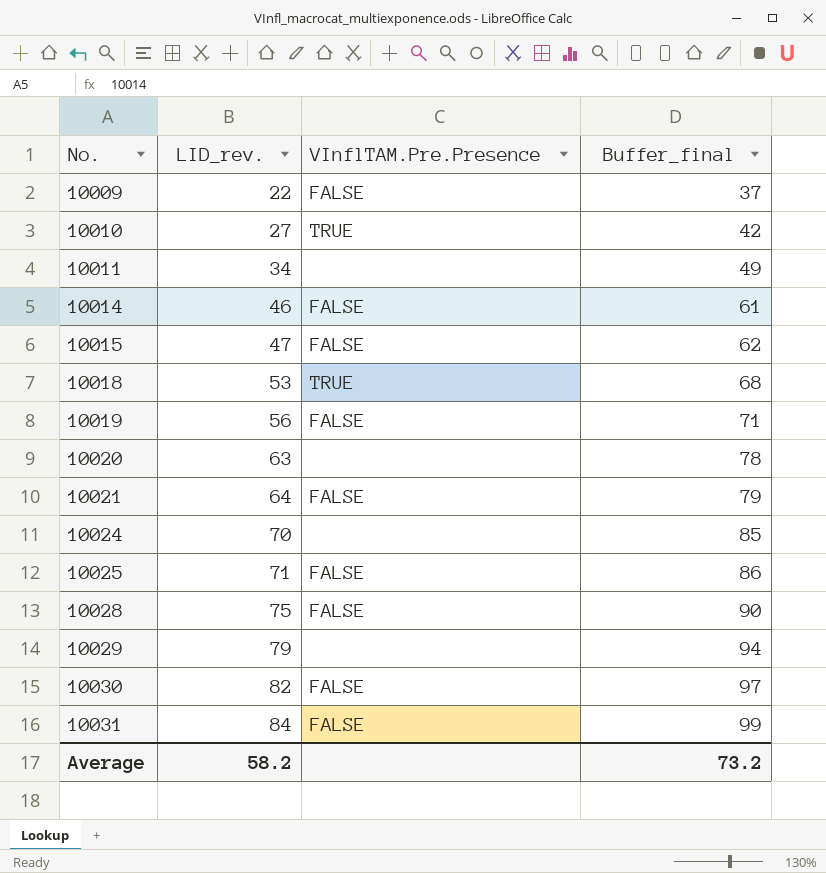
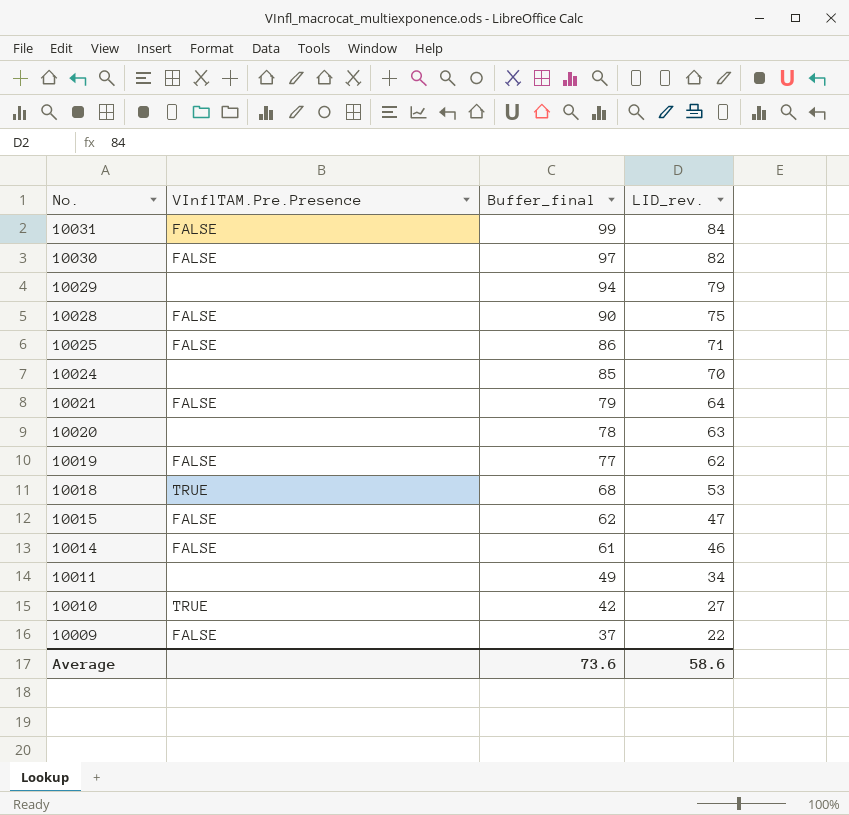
row order: No. ascending -> No. descending
column LID_rev. | position: 2 -> 4
10019 | Buffer_final: 71 -> 77
10019 | LID_rev.: 56 -> 62
Average | Buffer_final: 73.2 -> 73.6
Average | LID_rev.: 58.2 -> 58.6

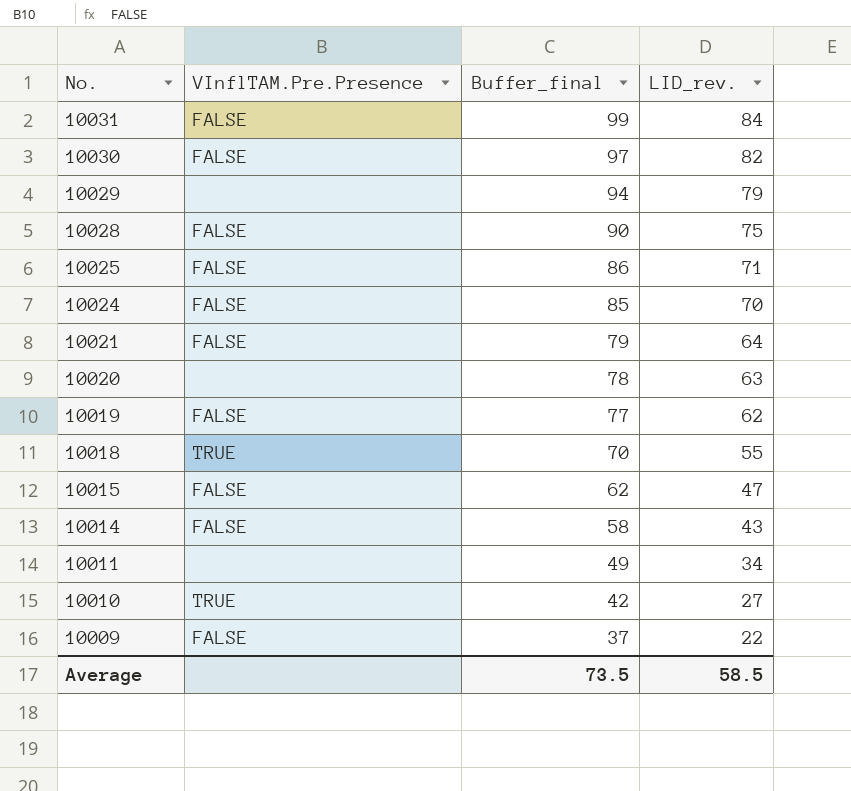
10024 | VInflTAM.Pre.Presence: none -> FALSE
10018 | Buffer_final: 68 -> 70
10018 | LID_rev.: 53 -> 55
10014 | Buffer_final: 61 -> 58
10014 | LID_rev.: 46 -> 43
Average | Buffer_final: 73.6 -> 73.5
Average | LID_rev.: 58.6 -> 58.5

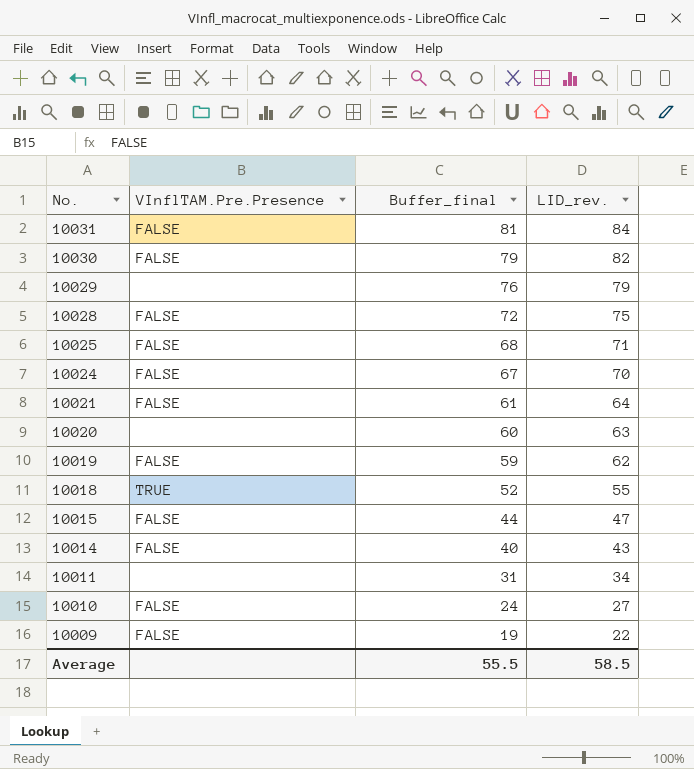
column Buffer_final | formula: [LID_rev.] + 15 -> [LID_rev.] - 3
10010 | VInflTAM.Pre.Presence: TRUE -> FALSE
Average | Buffer_final: 73.5 -> 55.5

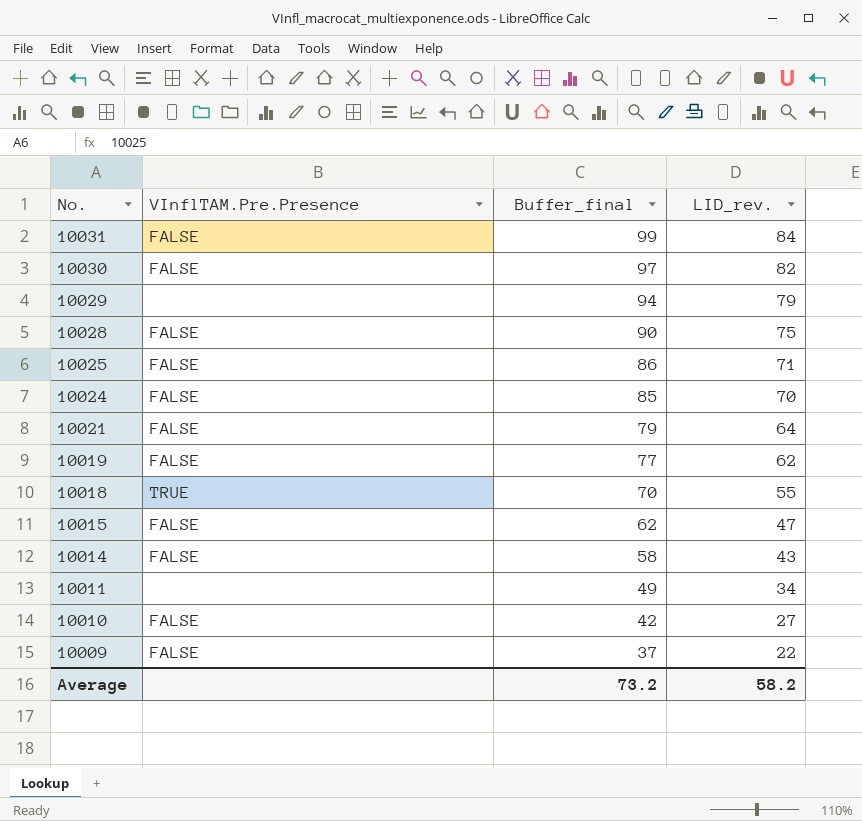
column Buffer_final | formula: [LID_rev.] - 3 -> [LID_rev.] + 15
row 10020: none | 60 | 63 -> none
Average | Buffer_final: 55.5 -> 73.2
Average | LID_rev.: 58.5 -> 58.2

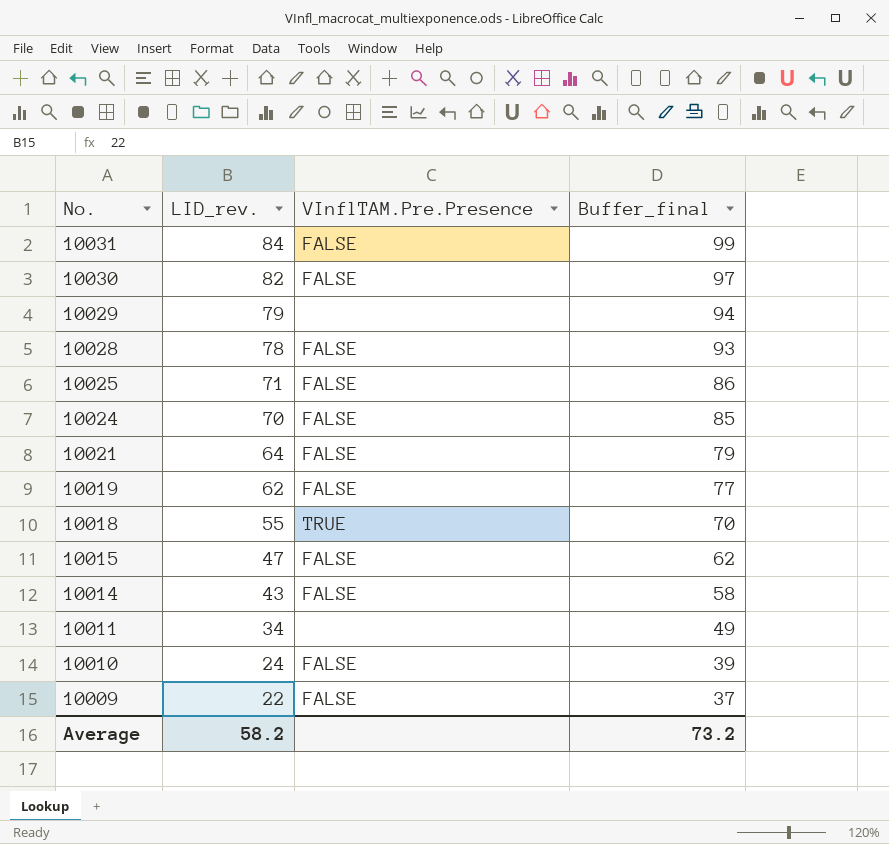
column LID_rev. | position: 4 -> 2
10028 | LID_rev.: 75 -> 78
10028 | Buffer_final: 90 -> 93
10010 | LID_rev.: 27 -> 24
10010 | Buffer_final: 42 -> 39

